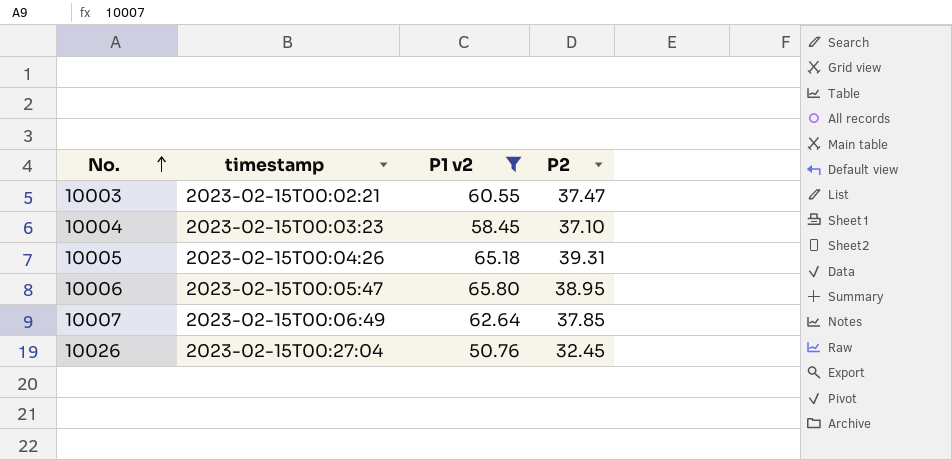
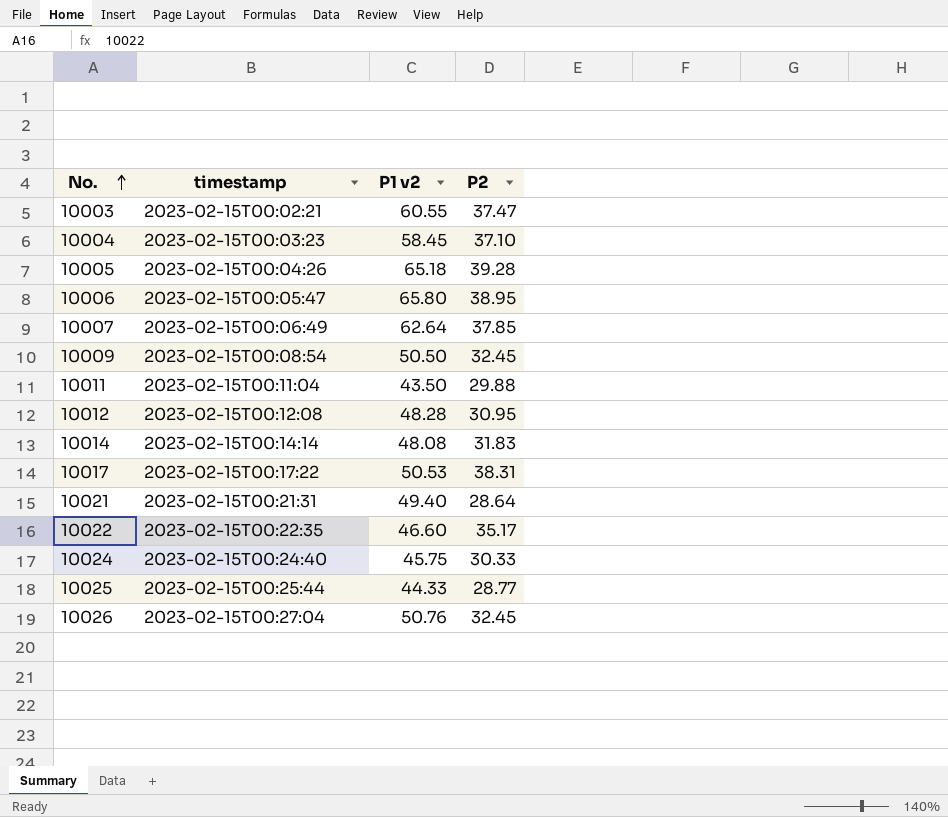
filter: P1 v2 >= 50.76 -> none
10005 | P2: 39.31 -> 39.28

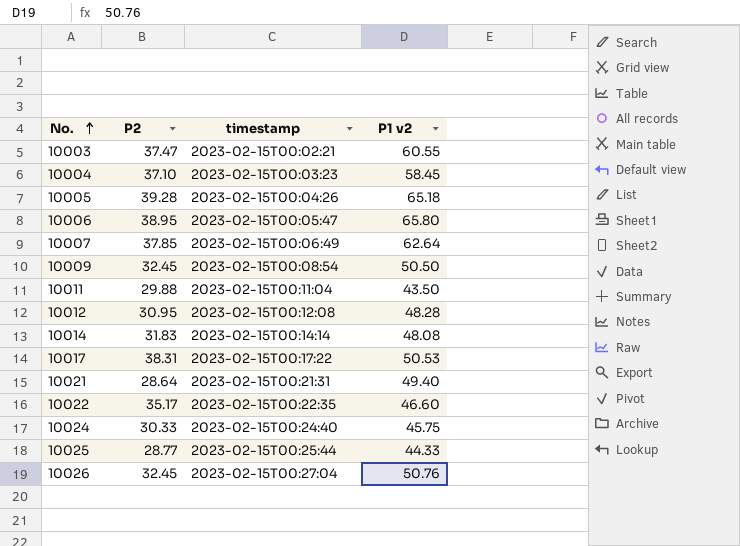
column P2 | position: 4 -> 2

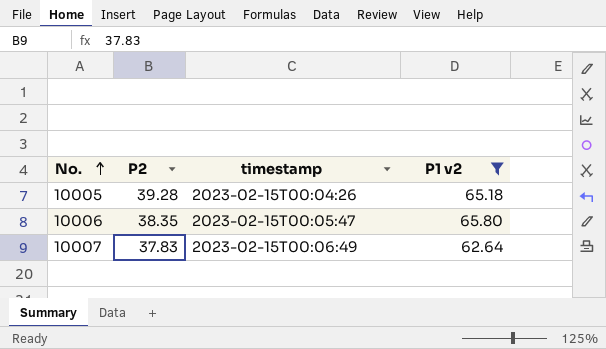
filter: none -> P1 v2 >= 62.64
10006 | P2: 38.95 -> 38.35
10007 | P2: 37.85 -> 37.83

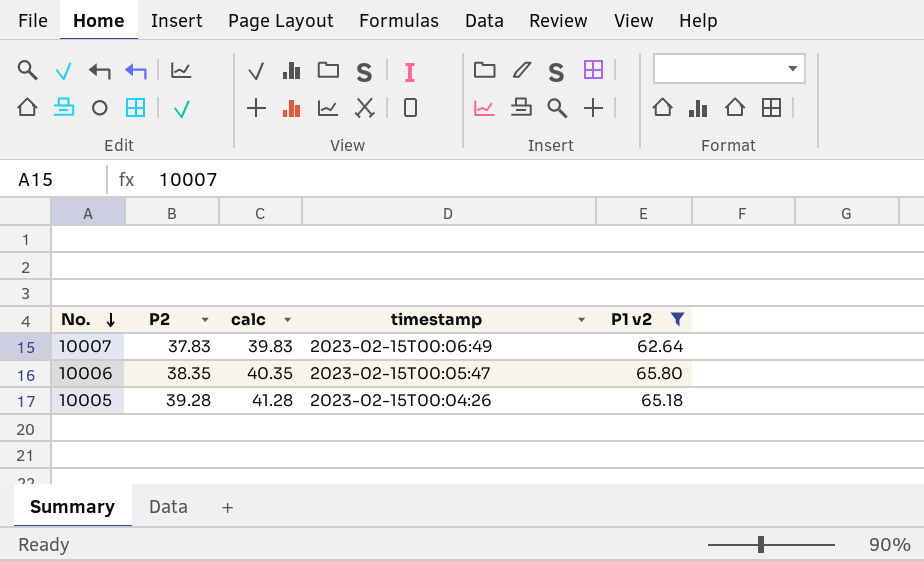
row order: No. ascending -> No. descending
column calc | formula: none -> [P2] + 2

